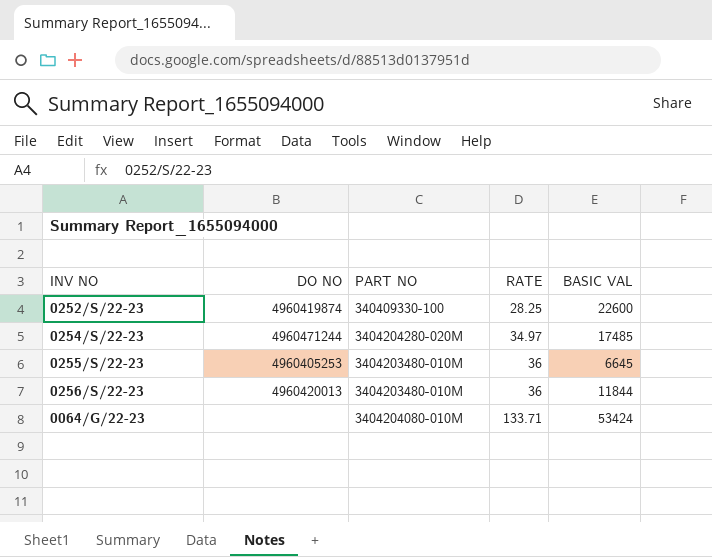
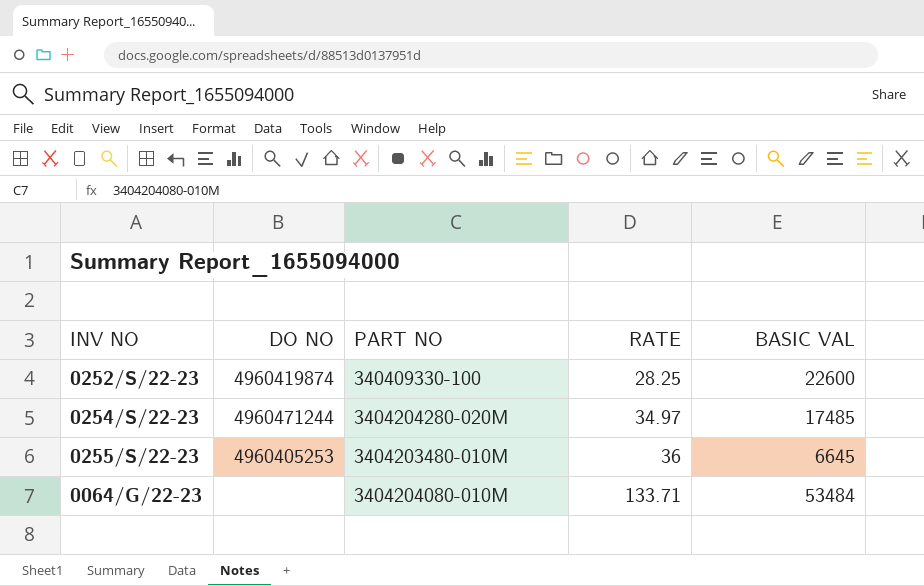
row 0256/S/22-23: 4960420013 | 3404203480-010M | 36 | 11844 -> none
0064/G/22-23 | BASIC VAL: 53424 -> 53484

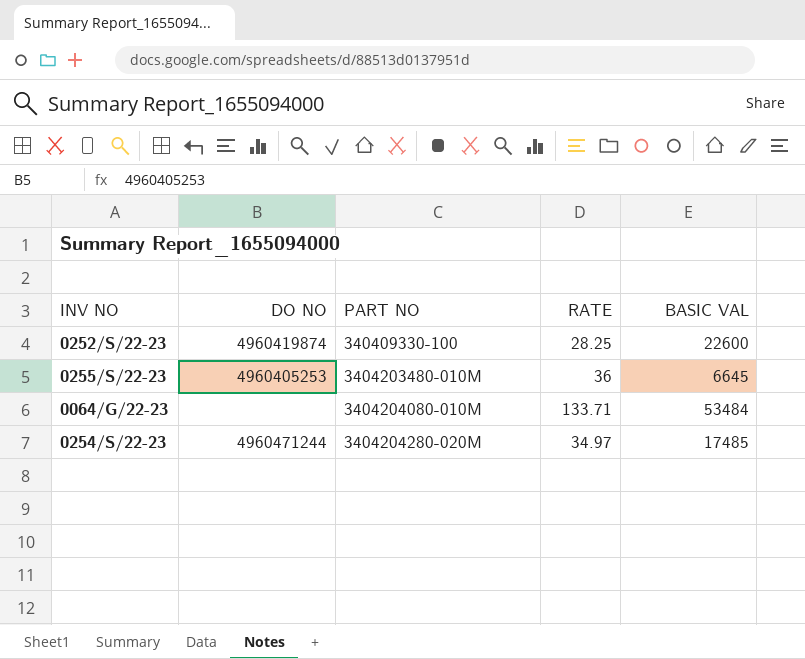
row order: RATE ascending -> PART NO ascending

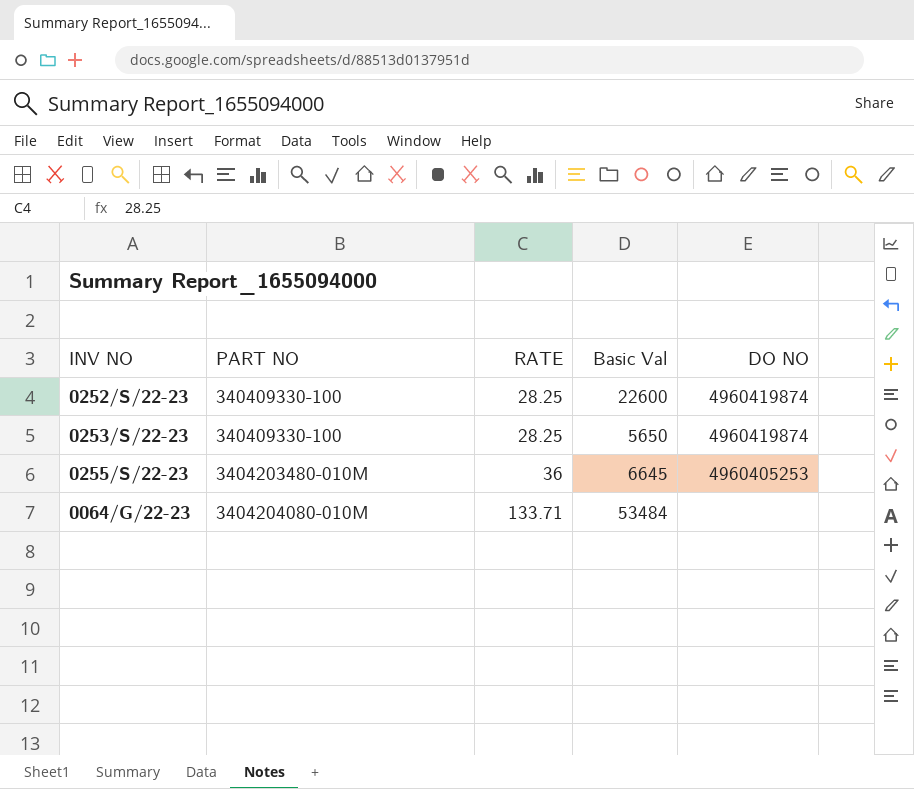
column name: BASIC VAL -> Basic Val
column DO NO | position: 2 -> 5
row 0254/S/22-23: 4960471244 | 3404204280-020M | 34.97 | 17485 -> none
row 0253/S/22-23: none -> 340409330-100 | 28.25 | 5650 | 4960419874

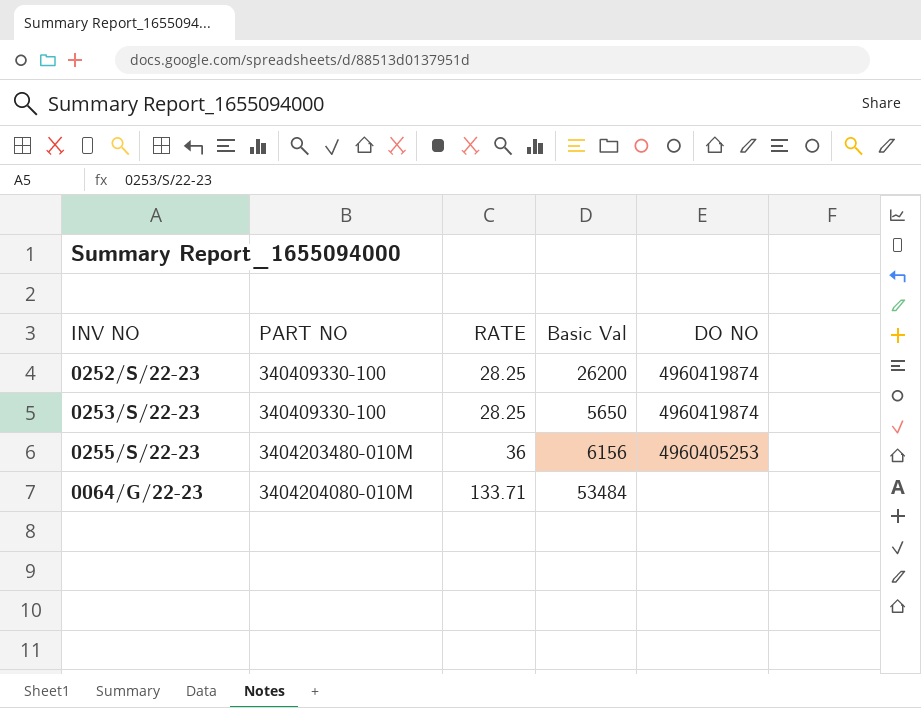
0252/S/22-23 | Basic Val: 22600 -> 26200
0255/S/22-23 | Basic Val: 6645 -> 6156

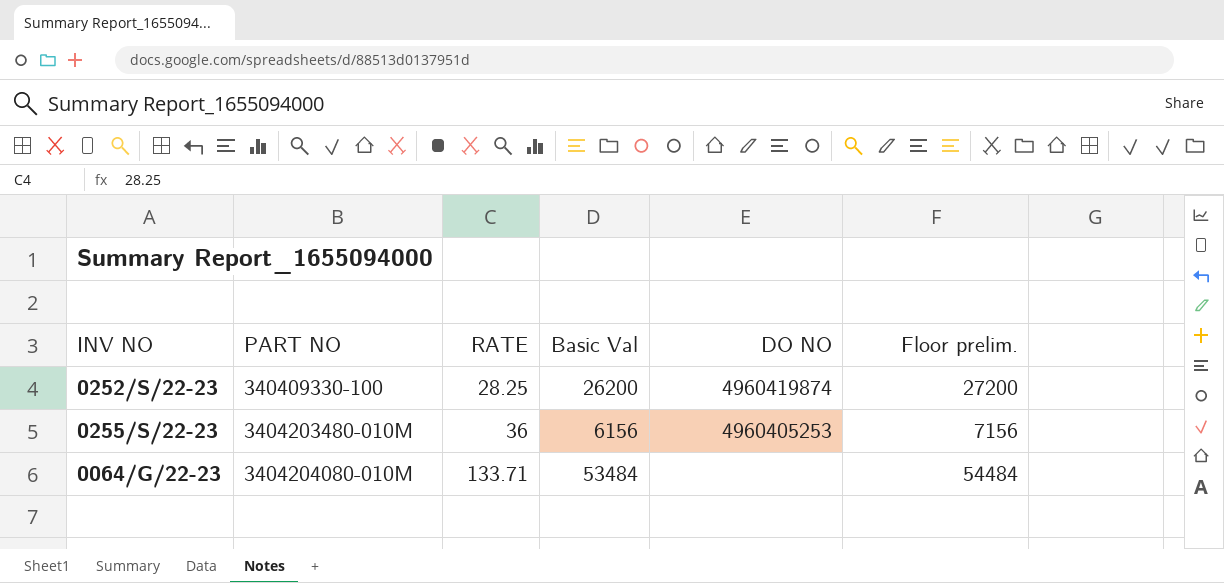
column Floor prelim. | formula: none -> [Basic Val] + 1000
row 0253/S/22-23: 340409330-100 | 28.25 | 5650 | 4960419874 -> none

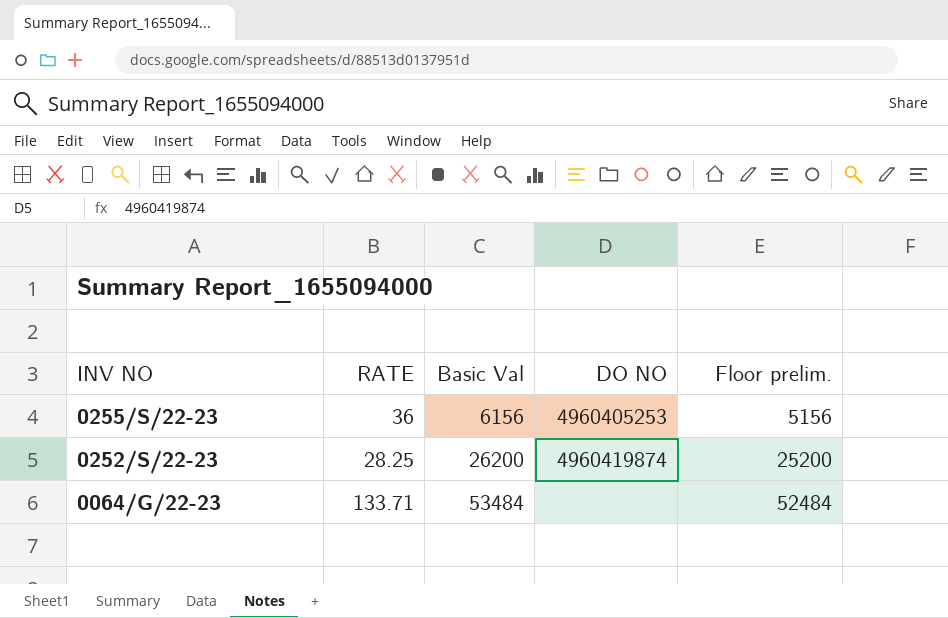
row order: PART NO ascending -> INV NO descending
column PART NO | position: 2 -> none
column Floor prelim. | formula: [Basic Val] + 1000 -> [Basic Val] - 1000

